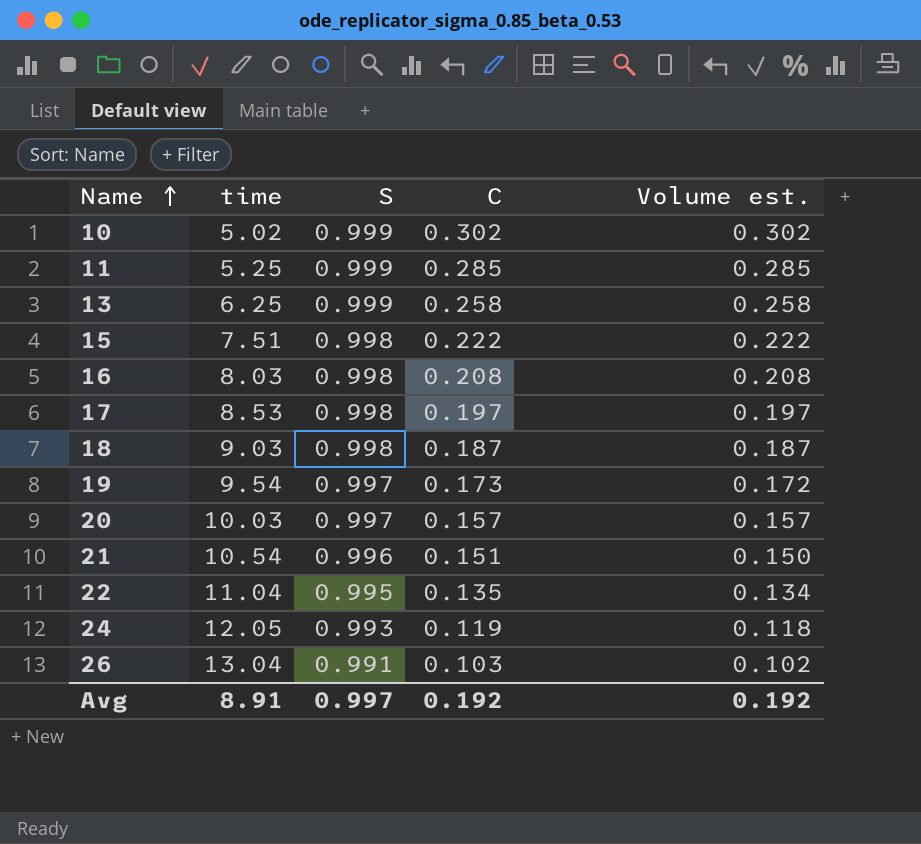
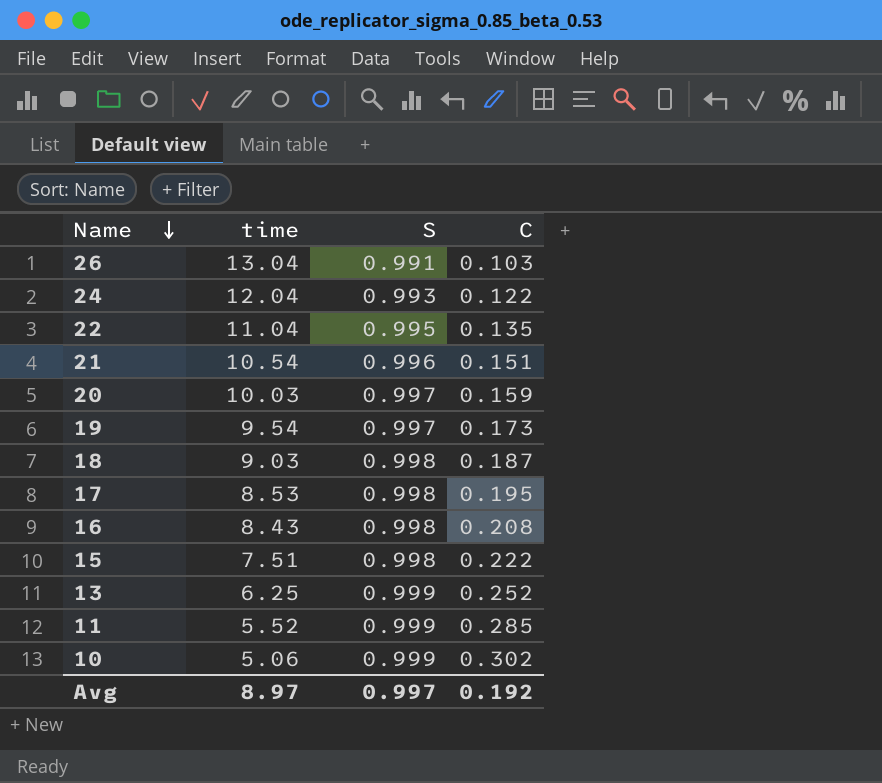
row order: Name ascending -> Name descending
column Volume est. | formula: [S] * [C] -> none
24 | time: 12.05 -> 12.04
24 | C: 0.119 -> 0.122
20 | C: 0.157 -> 0.159
17 | C: 0.197 -> 0.195
16 | time: 8.03 -> 8.43
13 | C: 0.258 -> 0.252
11 | time: 5.25 -> 5.52
10 | time: 5.02 -> 5.06
Avg | time: 8.91 -> 8.97

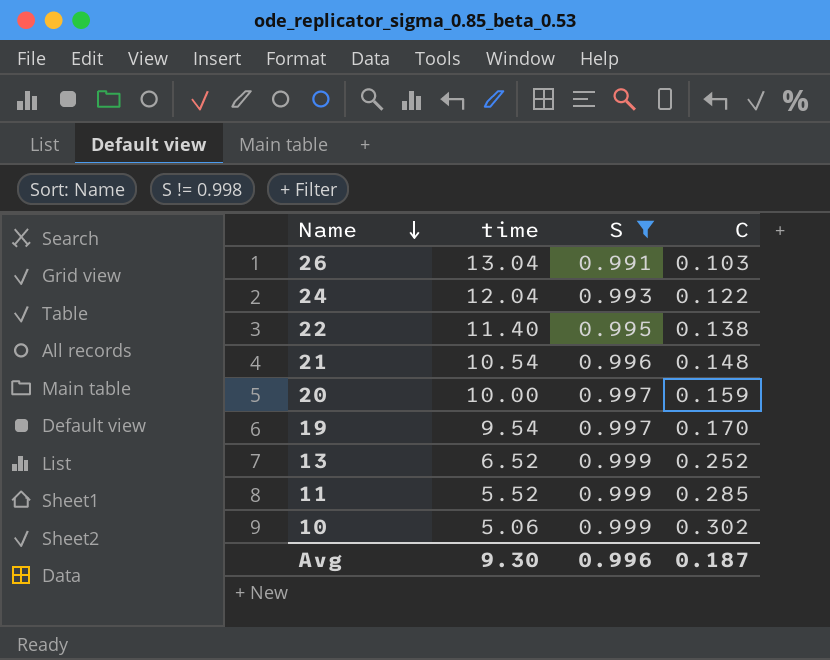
filter: none -> S != 0.998
22 | time: 11.04 -> 11.40
22 | C: 0.135 -> 0.138
21 | C: 0.151 -> 0.148
20 | time: 10.03 -> 10.00
19 | C: 0.173 -> 0.170
13 | time: 6.25 -> 6.52
Avg | time: 8.97 -> 9.30
Avg | S: 0.997 -> 0.996
Avg | C: 0.192 -> 0.187

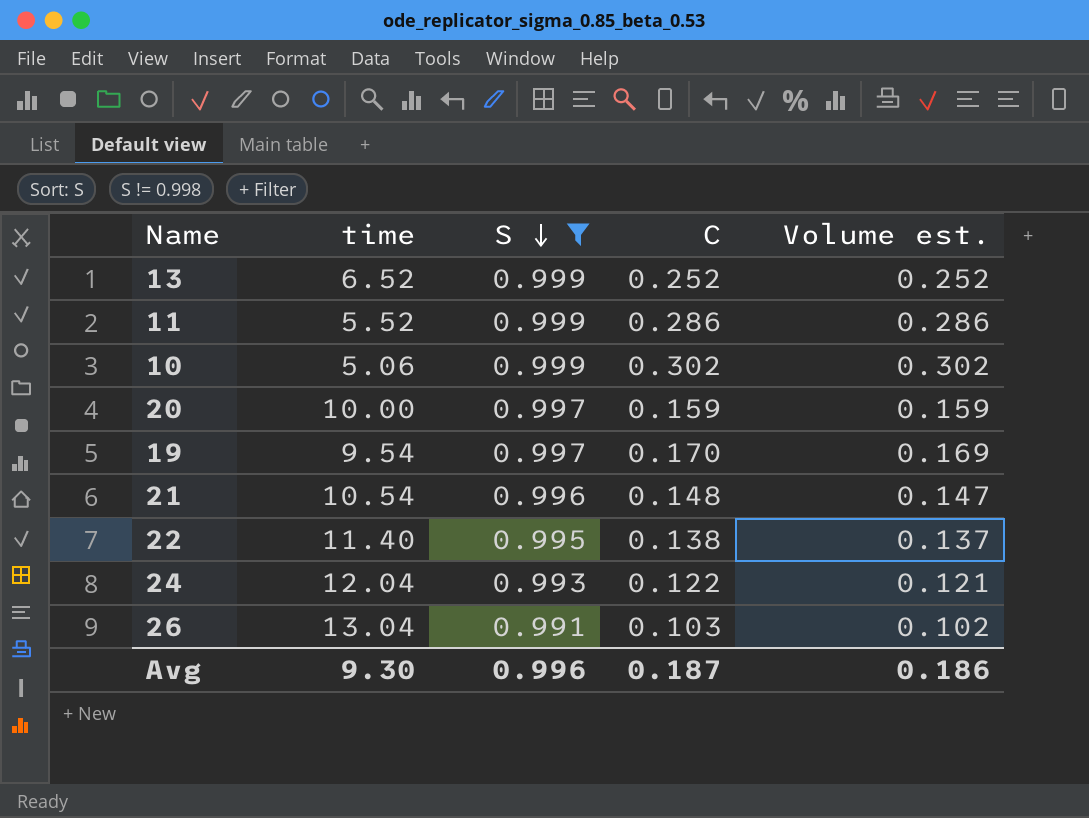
row order: Name descending -> S descending
column Volume est. | formula: none -> [S] * [C]
11 | C: 0.285 -> 0.286

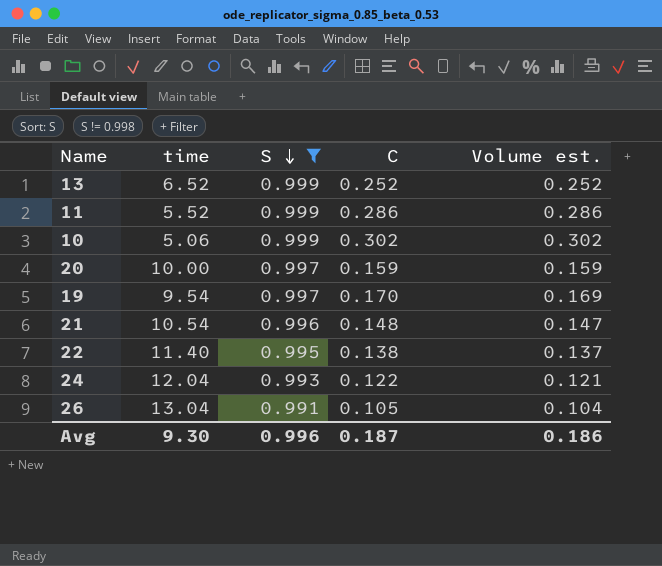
26 | C: 0.103 -> 0.105
26 | Volume est.: 0.102 -> 0.104

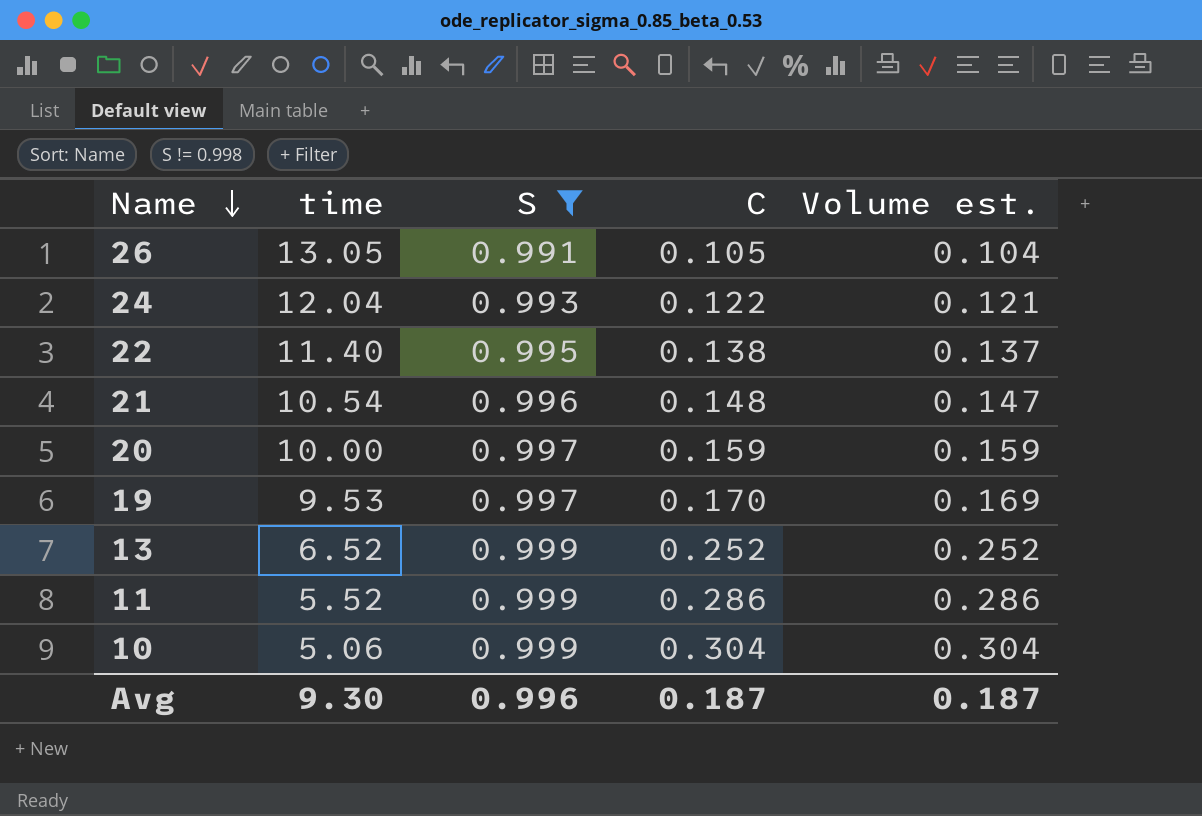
row order: S descending -> Name descending
26 | time: 13.04 -> 13.05
19 | time: 9.54 -> 9.53
10 | C: 0.302 -> 0.304
10 | Volume est.: 0.302 -> 0.304
Avg | Volume est.: 0.186 -> 0.187

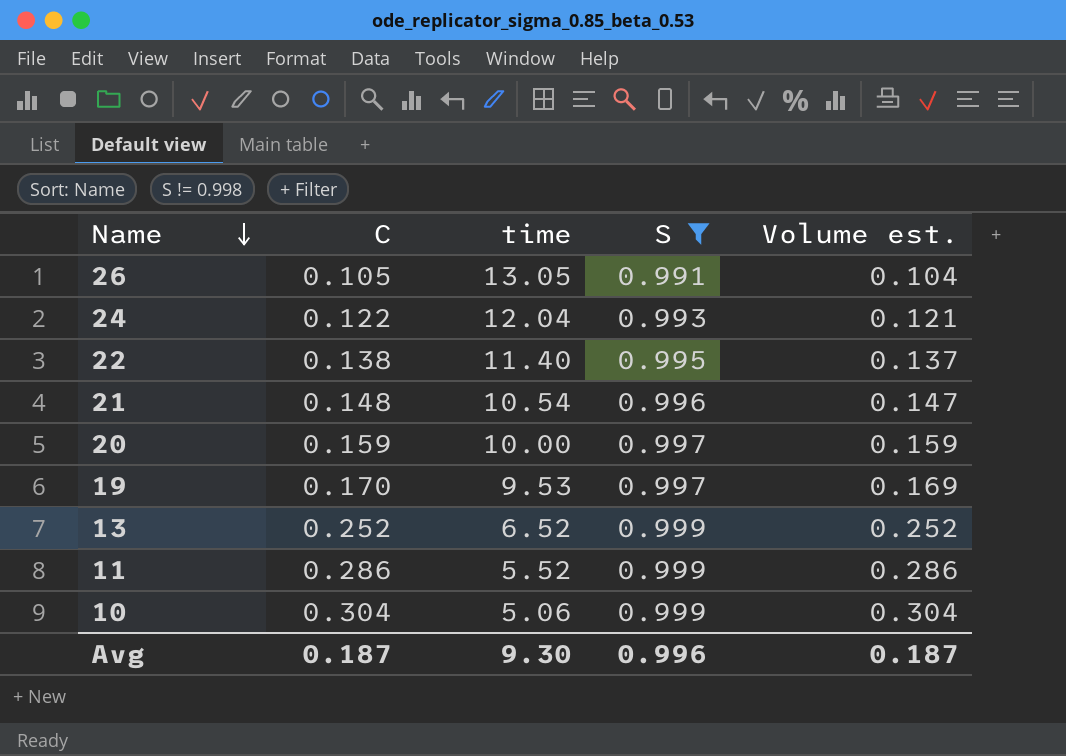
column C | position: 4 -> 2

